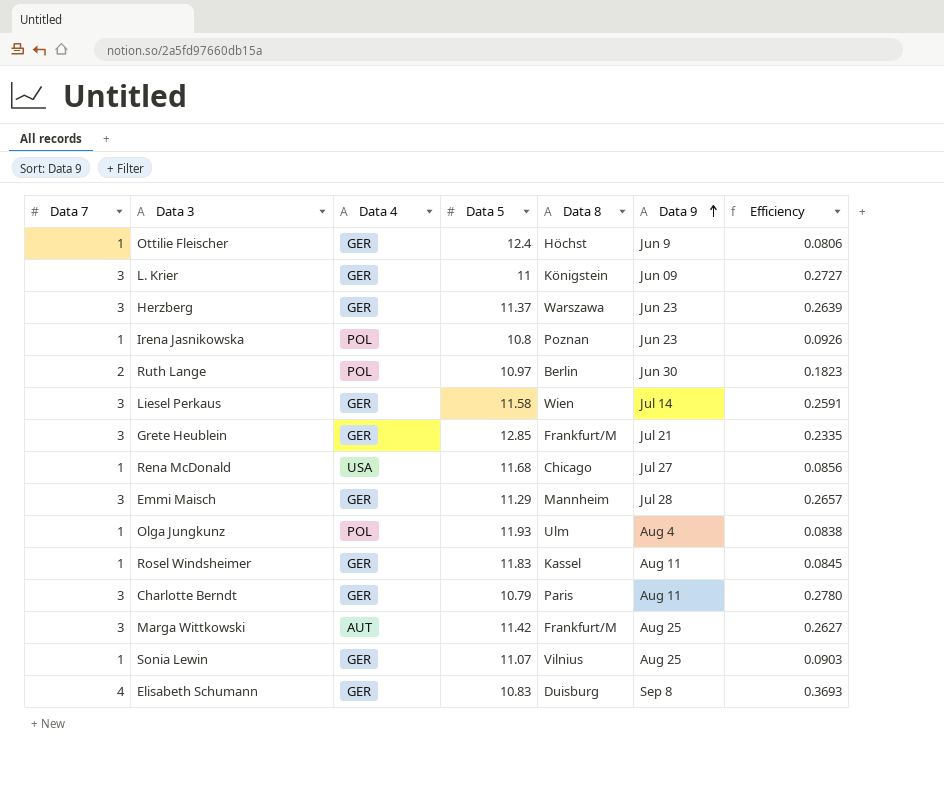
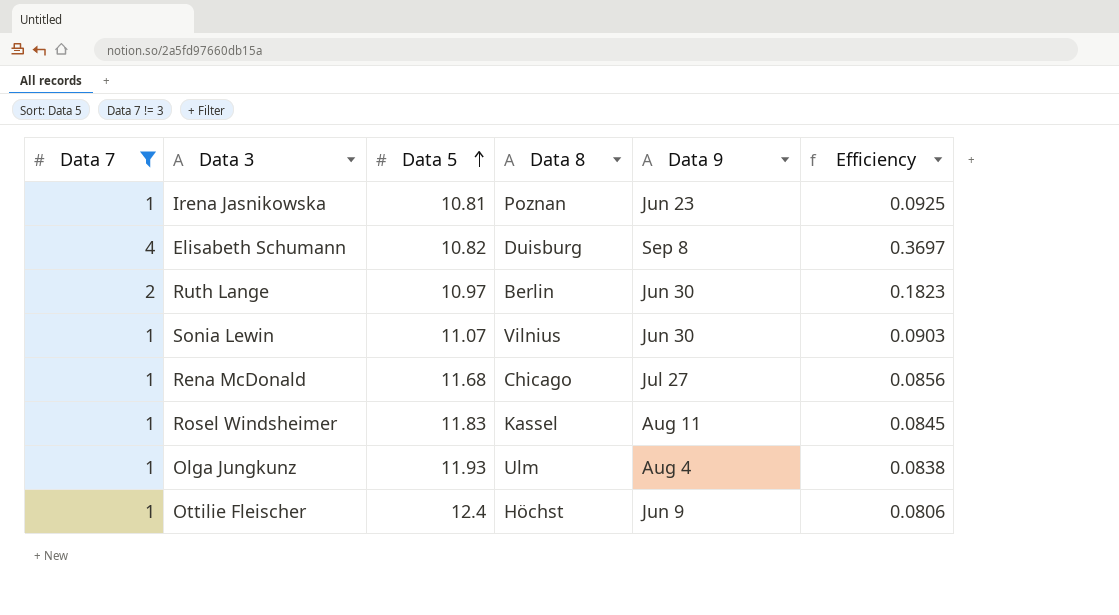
filter: none -> Data 7 != 3
row order: Data 9 ascending -> Data 5 ascending
column Data 4 | position: 3 -> none
Irena Jasnikowska | Data 5: 10.8 -> 10.81
Irena Jasnikowska | Efficiency: 0.0926 -> 0.0925
Elisabeth Schumann | Data 5: 10.83 -> 10.82
Elisabeth Schumann | Efficiency: 0.3693 -> 0.3697
Sonia Lewin | Data 9: Aug 25 -> Jun 30

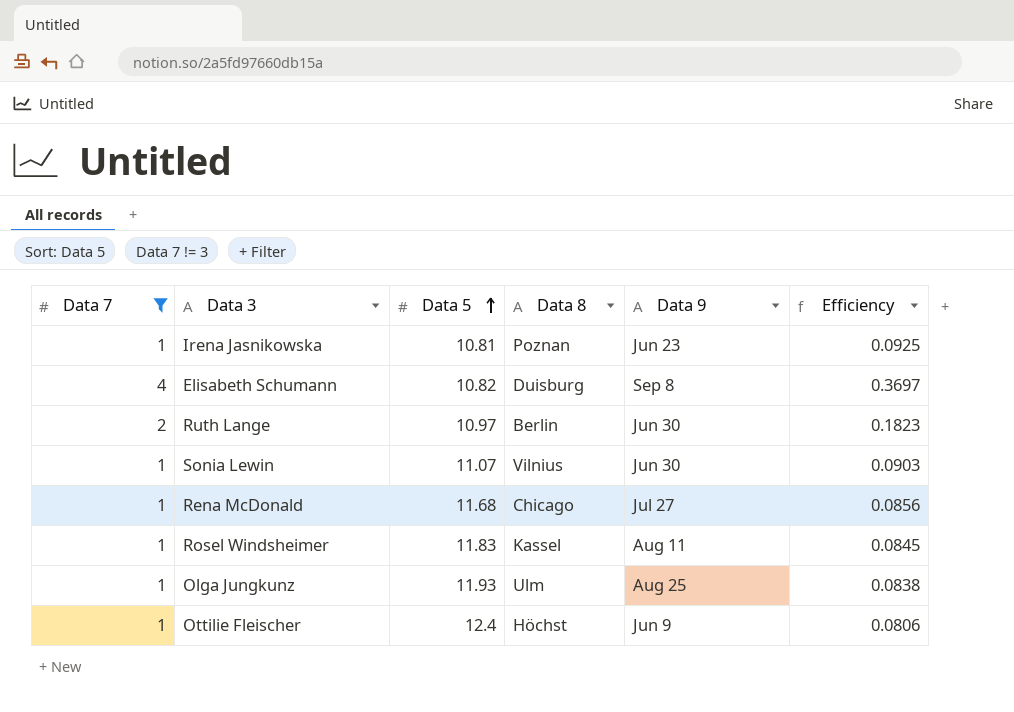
Olga Jungkunz | Data 9: Aug 4 -> Aug 25

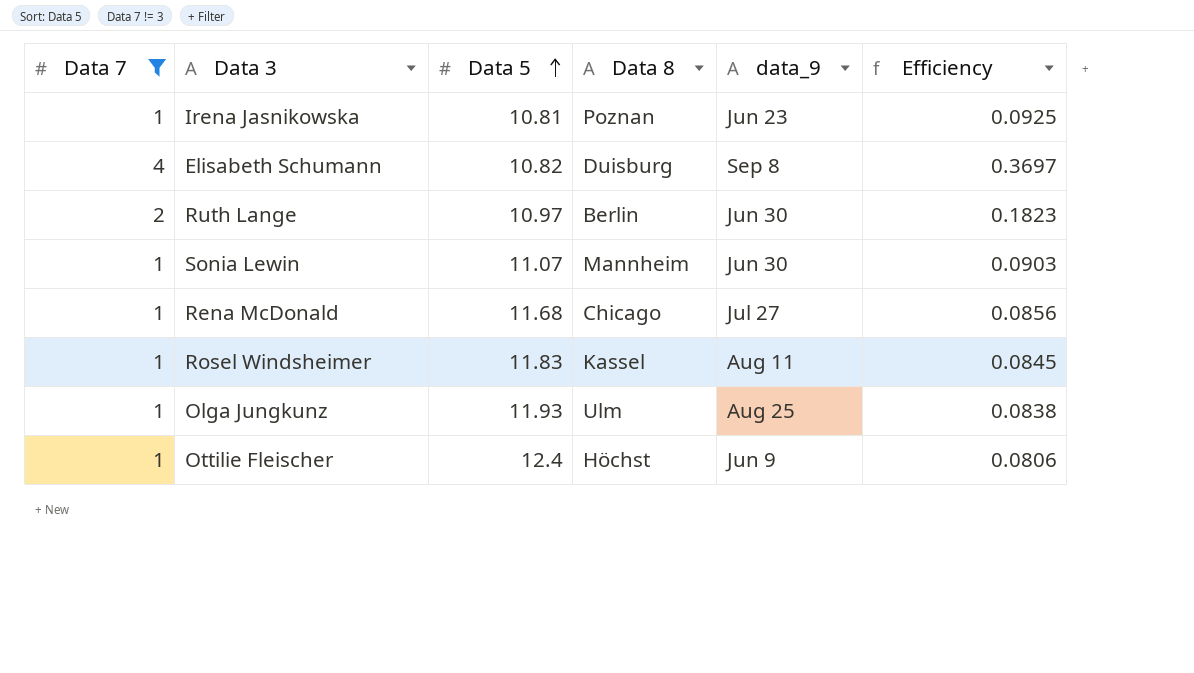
column name: Data 9 -> data_9
Sonia Lewin | Data 8: Vilnius -> Mannheim

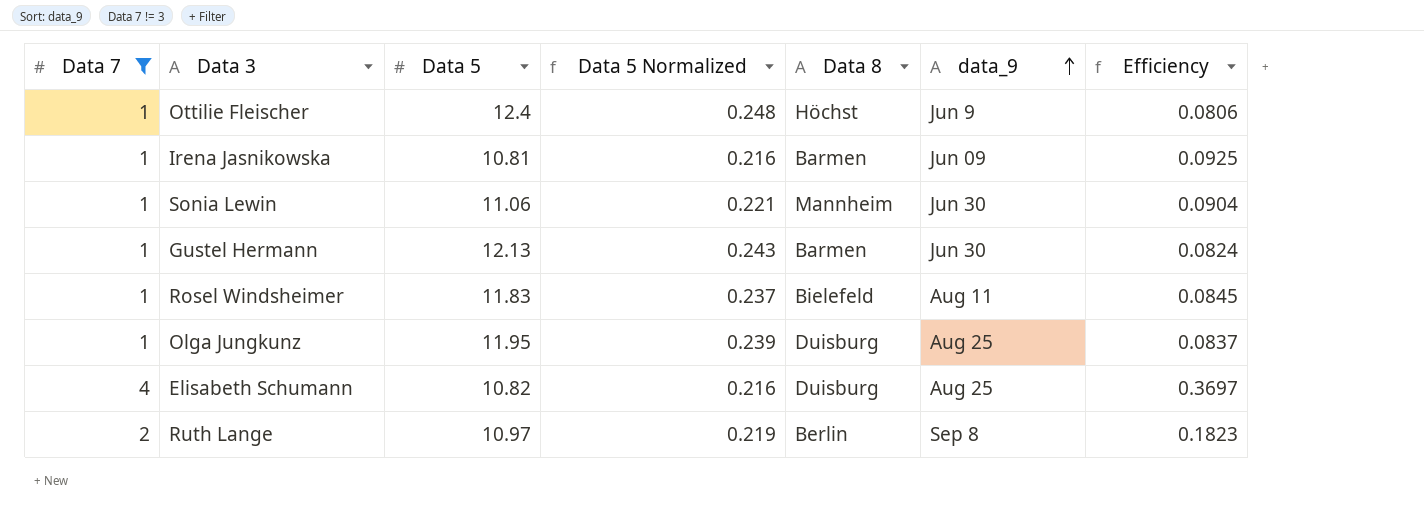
row order: Data 5 ascending -> data_9 ascending
column Data 5 Normalized | formula: none -> [Data 5] * 0.02
row Rena McDonald: 1 | 11.68 | Chicago | Jul 27 | 0.0856 -> none
Irena Jasnikowska | Data 8: Poznan -> Barmen
Irena Jasnikowska | data_9: Jun 23 -> Jun 09
Sonia Lewin | Data 5: 11.07 -> 11.06
Sonia Lewin | Efficiency: 0.0903 -> 0.0904
row Gustel Hermann: none -> 1 | 12.13 | 0.243 | Barmen | Jun 30 | 0.0824
Rosel Windsheimer | Data 8: Kassel -> Bielefeld
Olga Jungkunz | Data 5: 11.93 -> 11.95
Olga Jungkunz | Data 8: Ulm -> Duisburg
Olga Jungkunz | Efficiency: 0.0838 -> 0.0837
Elisabeth Schumann | data_9: Sep 8 -> Aug 25
Ruth Lange | data_9: Jun 30 -> Sep 8

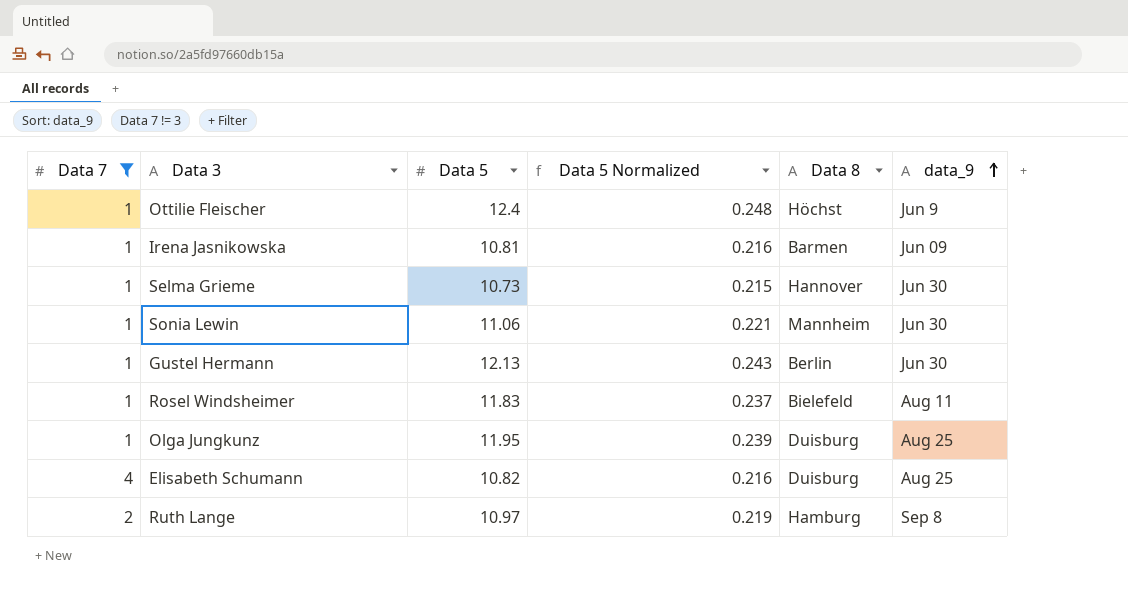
column Efficiency | formula: [Data 7] / [Data 5] -> none
row Selma Grieme: none -> 1 | 10.73 | 0.215 | Hannover | Jun 30
Gustel Hermann | Data 8: Barmen -> Berlin
Ruth Lange | Data 8: Berlin -> Hamburg

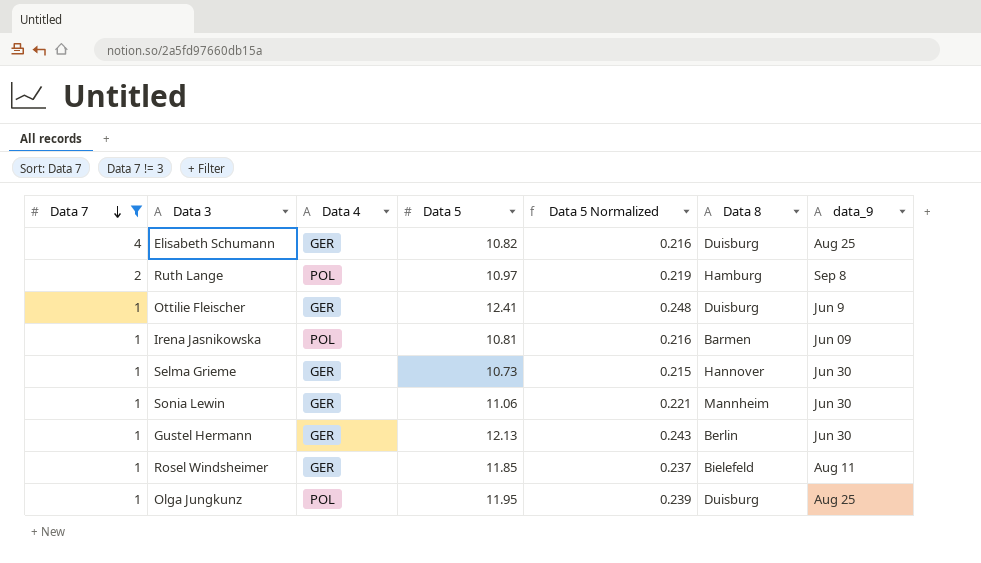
row order: data_9 ascending -> Data 7 descending
column Data 4 | position: none -> 3
Ottilie Fleischer | Data 5: 12.4 -> 12.41
Ottilie Fleischer | Data 8: Höchst -> Duisburg
Rosel Windsheimer | Data 5: 11.83 -> 11.85

